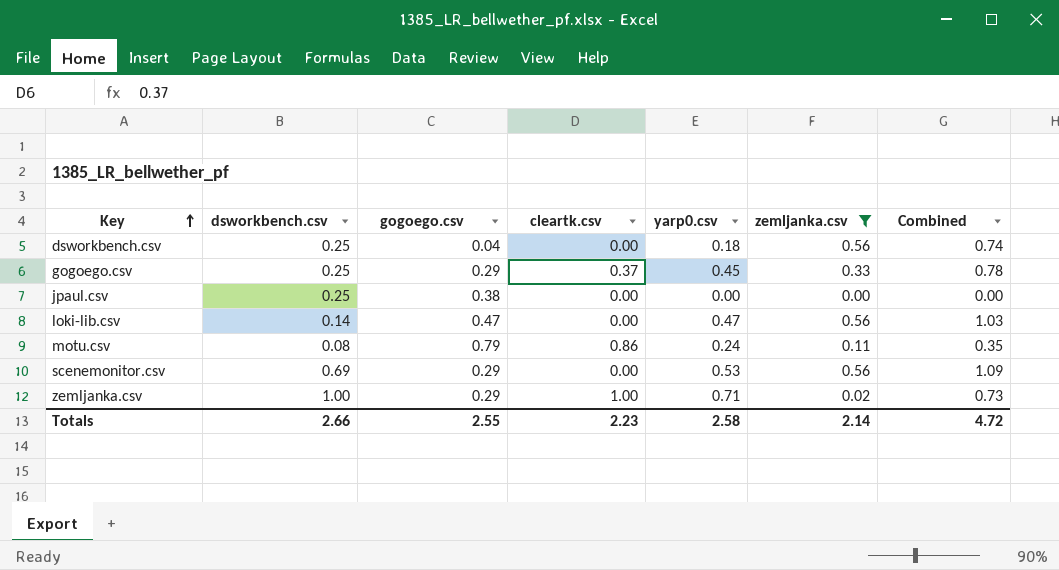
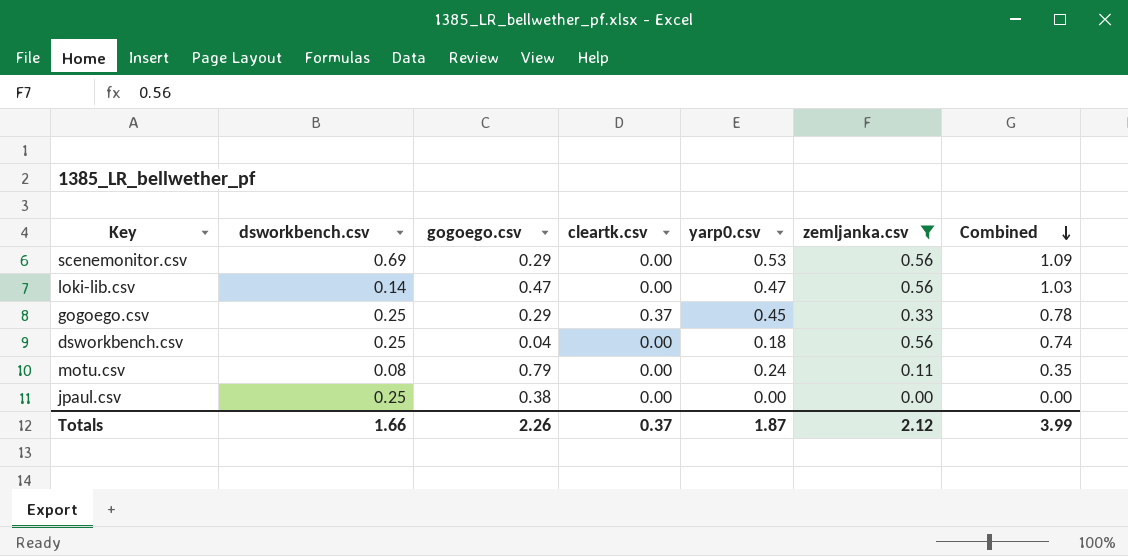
row order: Key ascending -> Combined descending
row zemljanka.csv: 1.00 | 0.29 | 1.00 | 0.71 | 0.02 | 0.73 -> none
motu.csv | cleartk.csv: 0.86 -> 0.00
Totals | dsworkbench.csv: 2.66 -> 1.66
Totals | gogoego.csv: 2.55 -> 2.26
Totals | cleartk.csv: 2.23 -> 0.37
Totals | yarp0.csv: 2.58 -> 1.87
Totals | zemljanka.csv: 2.14 -> 2.12
Totals | Combined: 4.72 -> 3.99

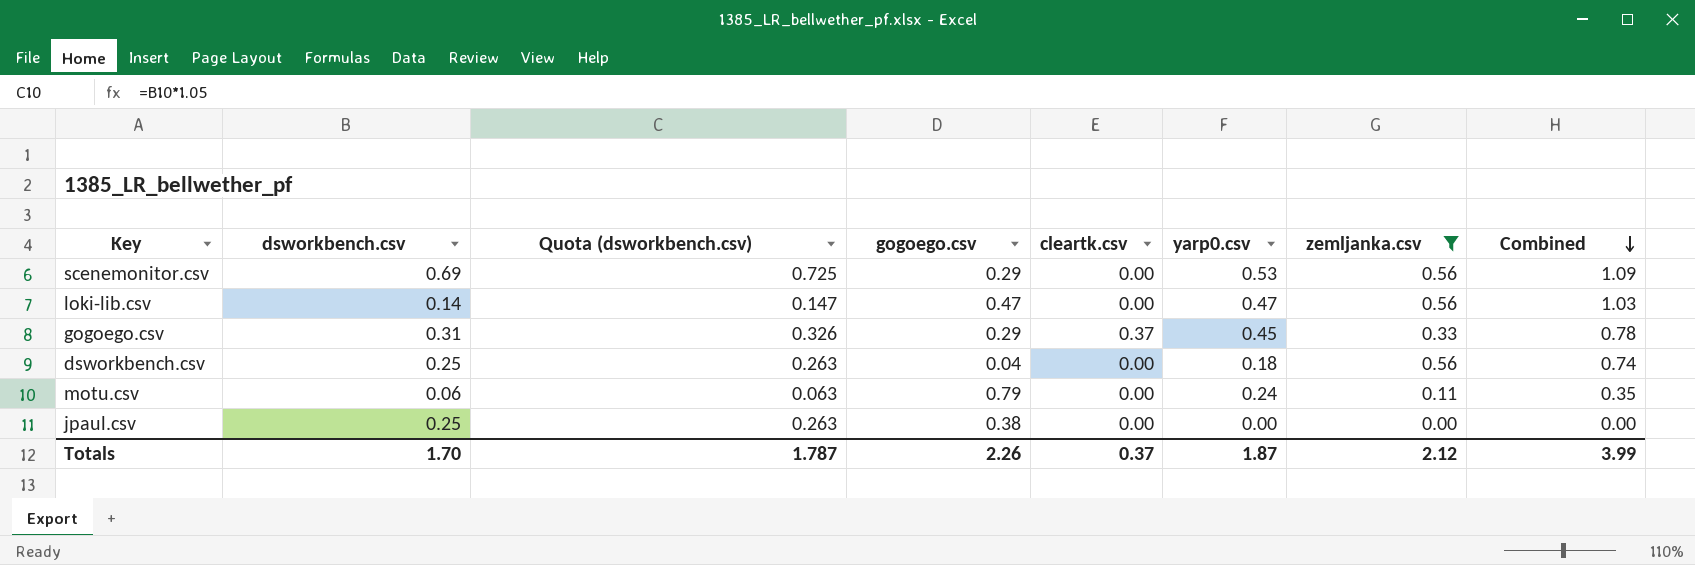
column Quota (dsworkbench.csv) | formula: none -> [dsworkbench.csv] * 1.05
gogoego.csv | dsworkbench.csv: 0.25 -> 0.31
motu.csv | dsworkbench.csv: 0.08 -> 0.06
Totals | dsworkbench.csv: 1.66 -> 1.70

